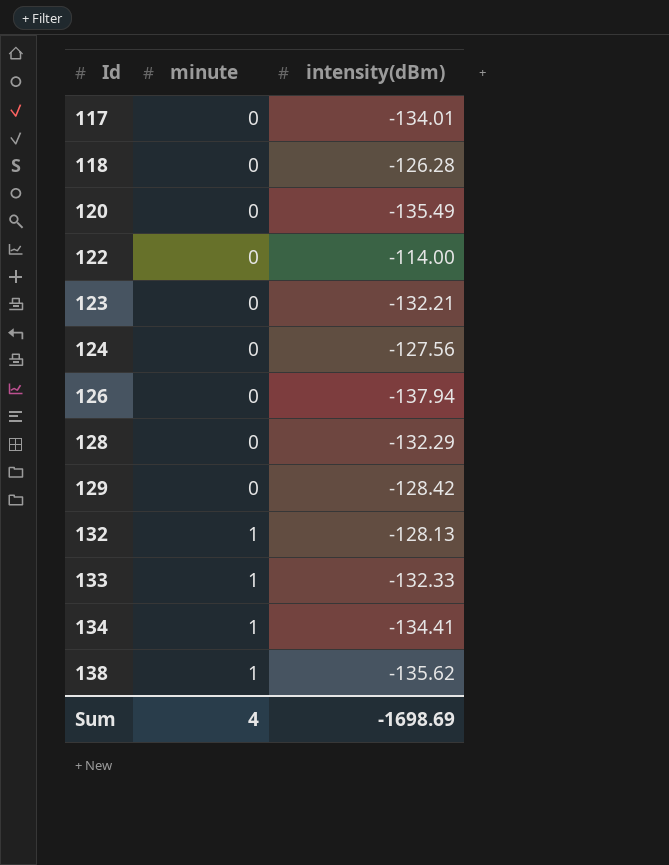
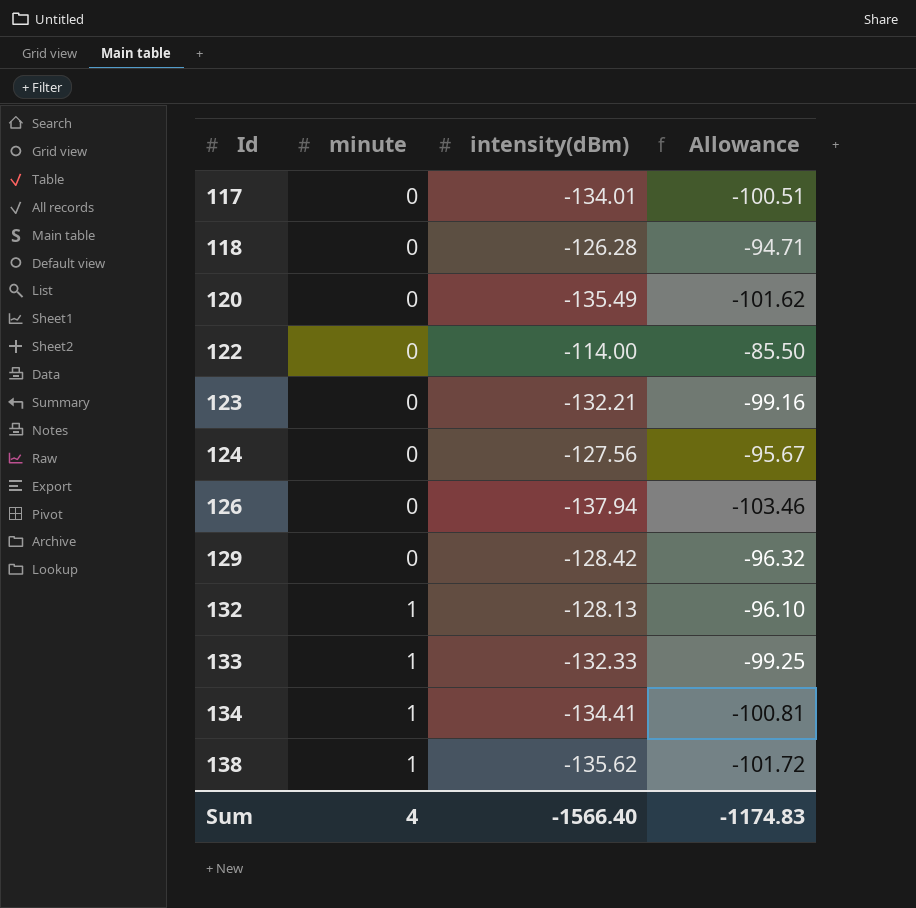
column Allowance | formula: none -> [intensity(dBm)] * 0.75
row 128: 0 | -132.29 -> none
Sum | intensity(dBm): -1698.69 -> -1566.40

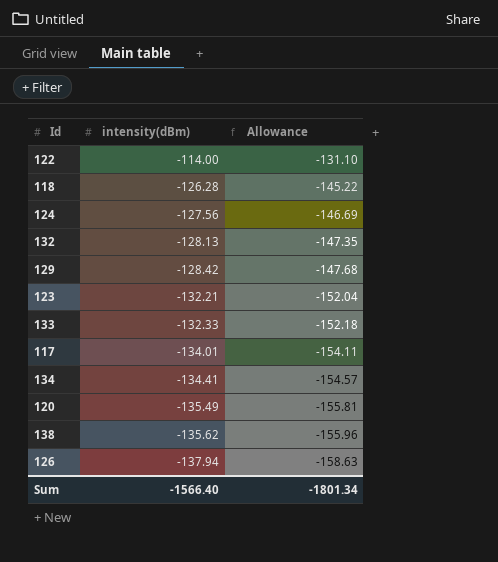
row order: Id ascending -> intensity(dBm) descending
column minute | position: 2 -> none
column Allowance | formula: [intensity(dBm)] * 0.75 -> [intensity(dBm)] * 1.15
Sum | Allowance: -1174.83 -> -1801.34

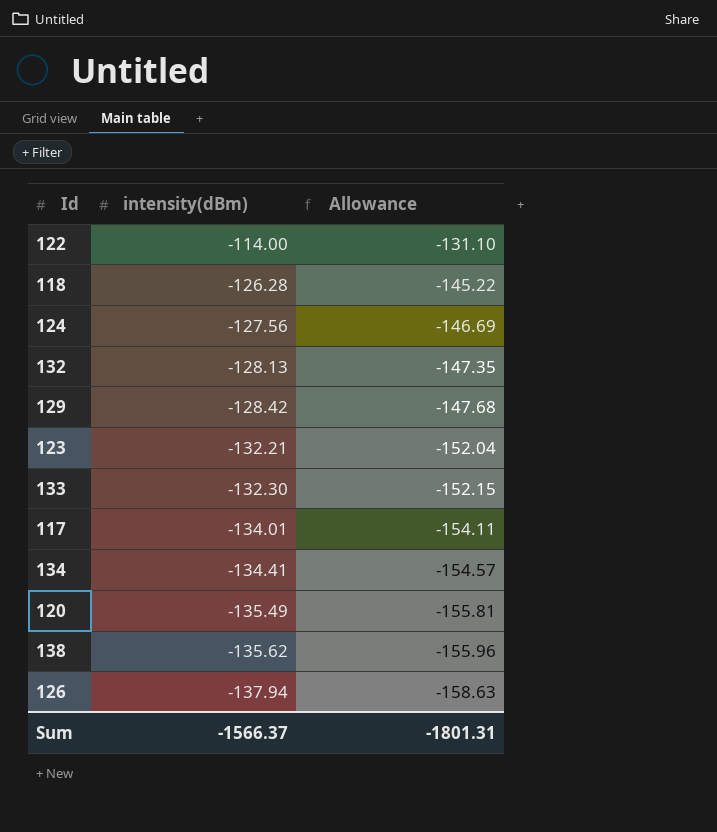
133 | intensity(dBm): -132.33 -> -132.30
133 | Allowance: -152.18 -> -152.15
Sum | intensity(dBm): -1566.40 -> -1566.37
Sum | Allowance: -1801.34 -> -1801.31

